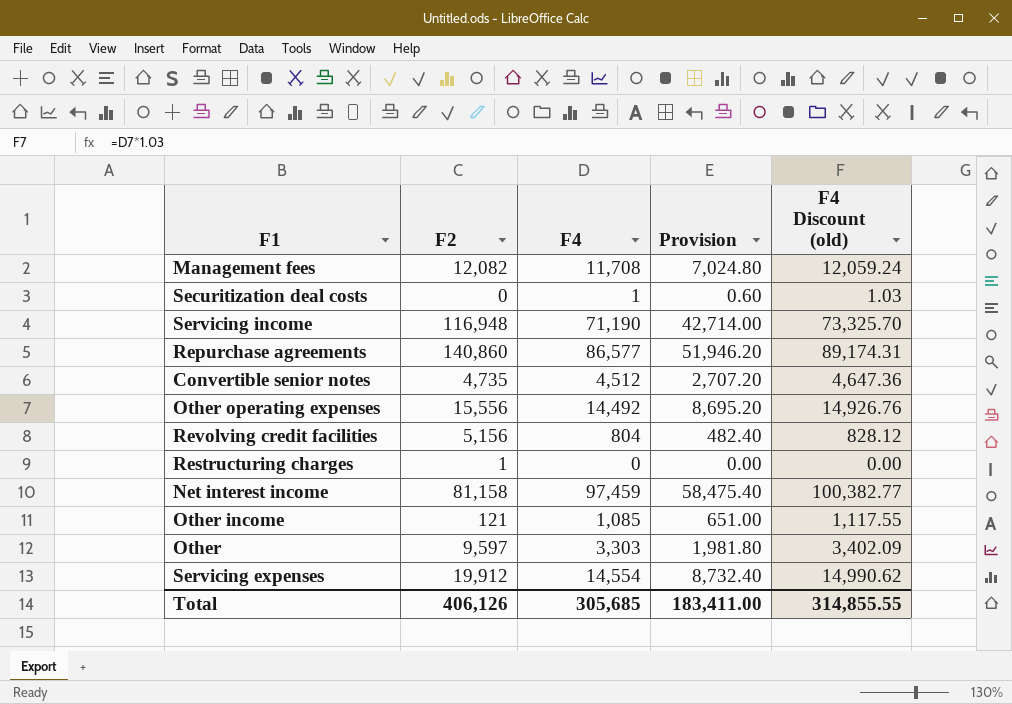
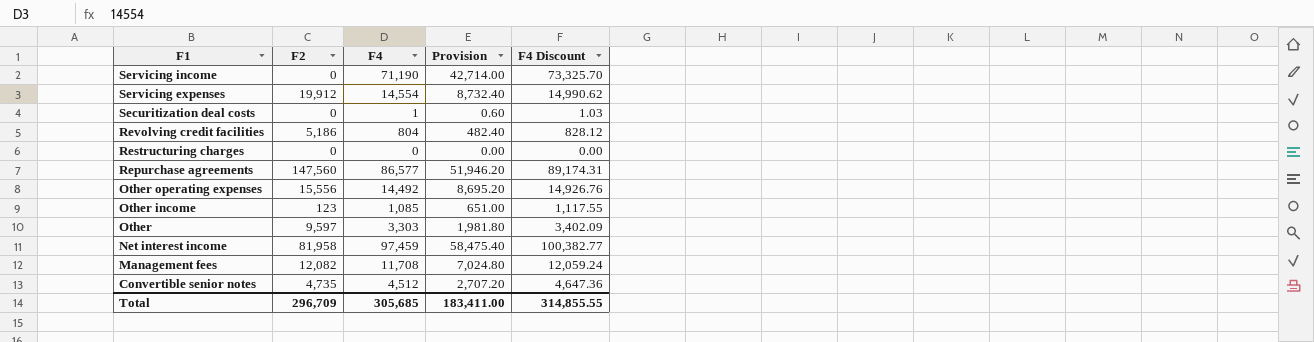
row order: none -> F1 descending
column name: F4 Discount (old) -> F4 Discount
Servicing income | F2: 116,948 -> 0
Revolving credit facilities | F2: 5,156 -> 5,186
Restructuring charges | F2: 1 -> 0
Repurchase agreements | F2: 140,860 -> 147,560
Other income | F2: 121 -> 123
Net interest income | F2: 81,158 -> 81,958
Total | F2: 406,126 -> 296,709

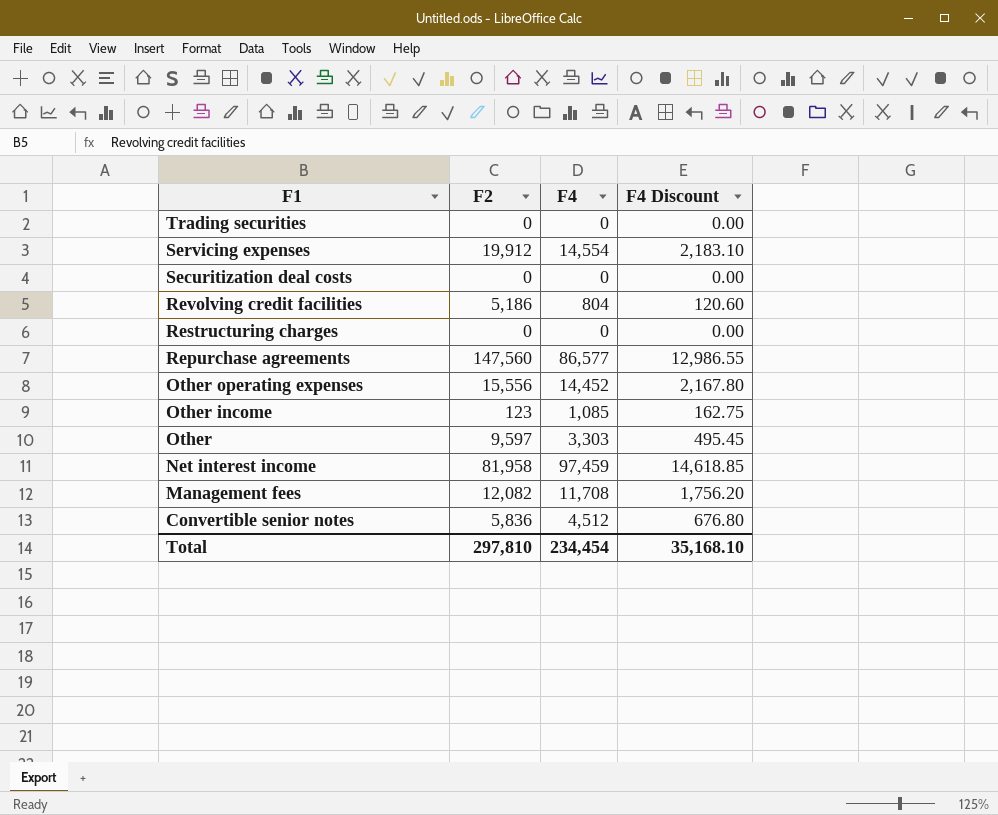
column Provision | formula: [F4] * 0.6 -> none
column F4 Discount | formula: [F4] * 1.03 -> [F4] * 0.15
row Servicing income: 0 | 71,190 | 42,714.00 | 73,325.70 -> none
row Trading securities: none -> 0 | 0 | 0.00
Securitization deal costs | F4: 1 -> 0
Other operating expenses | F4: 14,492 -> 14,452
Convertible senior notes | F2: 4,735 -> 5,836
Total | F2: 296,709 -> 297,810
Total | F4: 305,685 -> 234,454
Total | F4 Discount: 314,855.55 -> 35,168.10

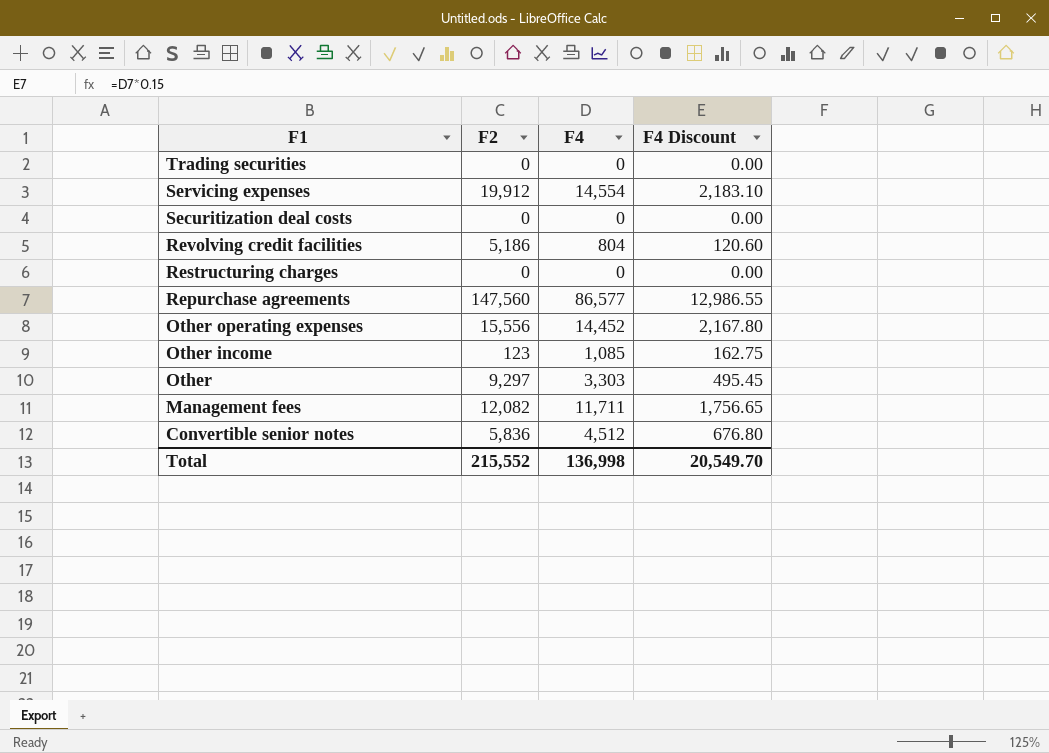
row Net interest income: 81,958 | 97,459 | 14,618.85 -> none
Other | F2: 9,597 -> 9,297
Management fees | F4: 11,708 -> 11,711
Management fees | F4 Discount: 1,756.20 -> 1,756.65
Total | F2: 297,810 -> 215,552
Total | F4: 234,454 -> 136,998
Total | F4 Discount: 35,168.10 -> 20,549.70

